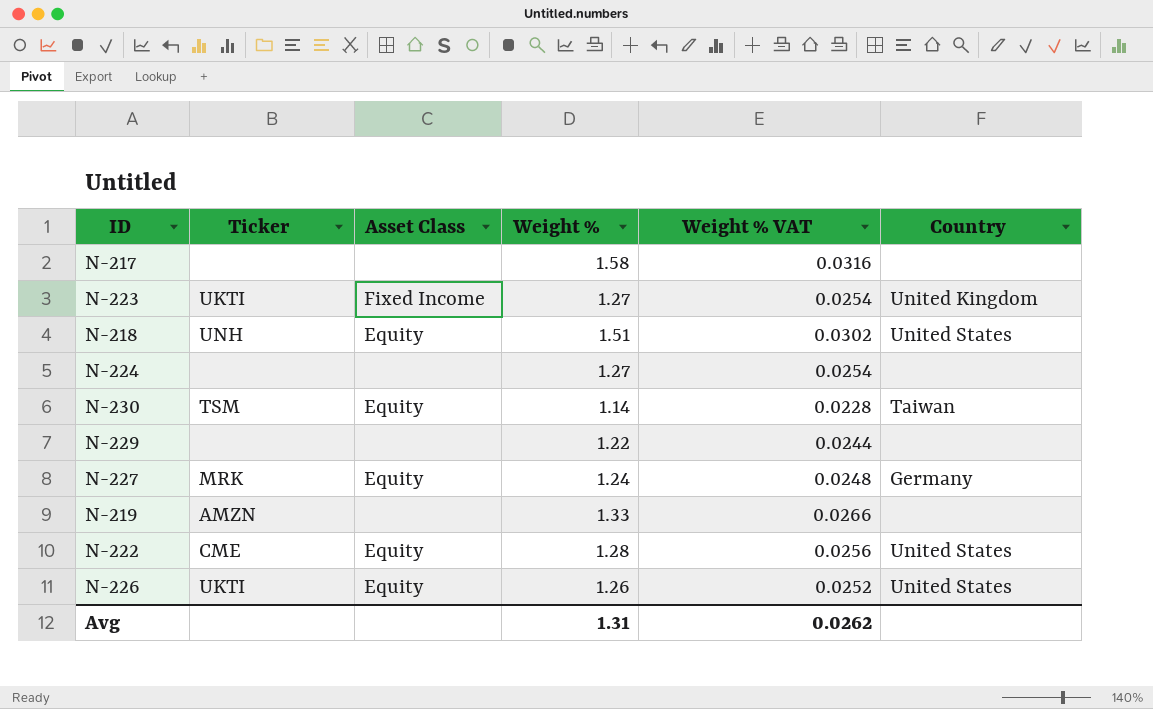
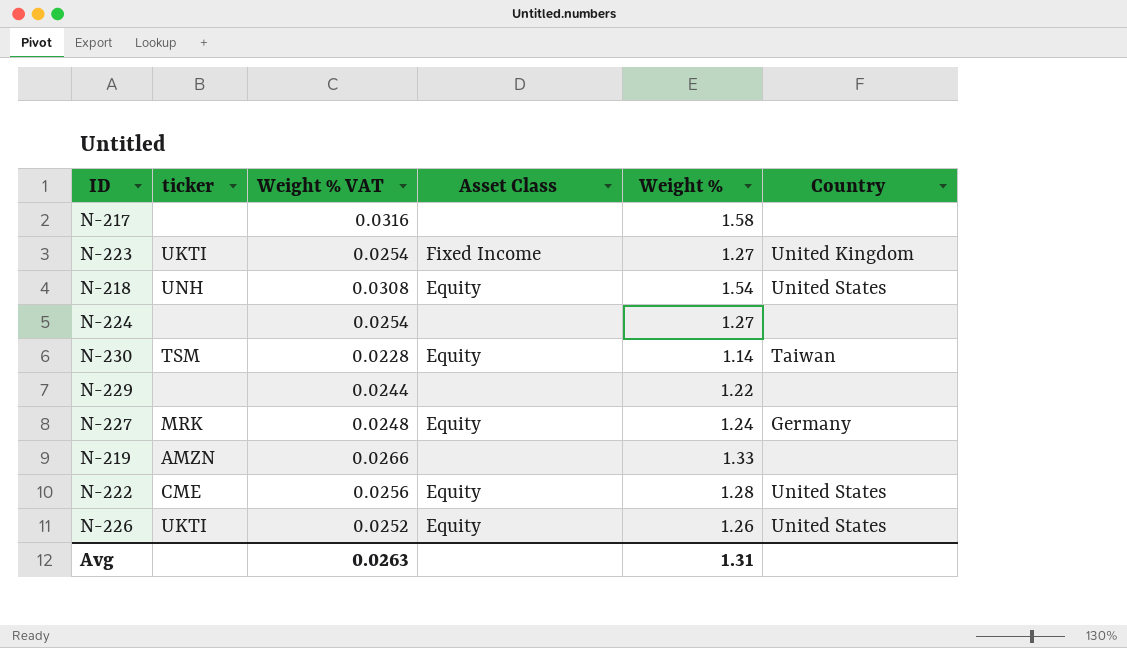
column name: Ticker -> ticker
column Weight % VAT | position: 5 -> 3
N-218 | Weight % VAT: 0.0302 -> 0.0308
N-218 | Weight %: 1.51 -> 1.54
Avg | Weight % VAT: 0.0262 -> 0.0263

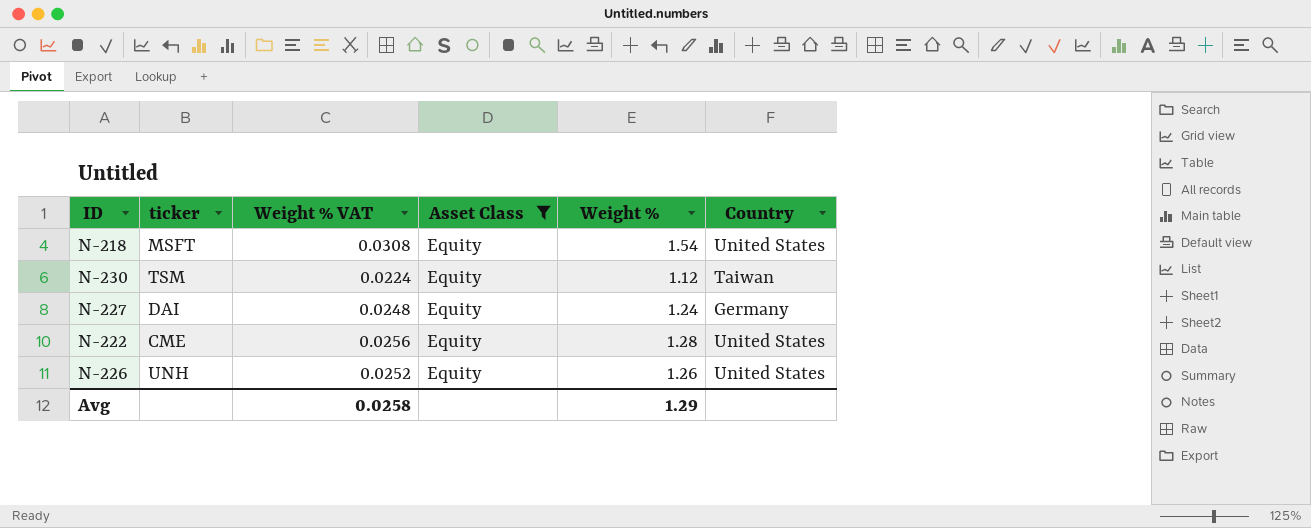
filter: none -> Asset Class = Equity
N-218 | ticker: UNH -> MSFT
N-230 | Weight % VAT: 0.0228 -> 0.0224
N-230 | Weight %: 1.14 -> 1.12
N-227 | ticker: MRK -> DAI
N-226 | ticker: UKTI -> UNH
Avg | Weight % VAT: 0.0263 -> 0.0258
Avg | Weight %: 1.31 -> 1.29

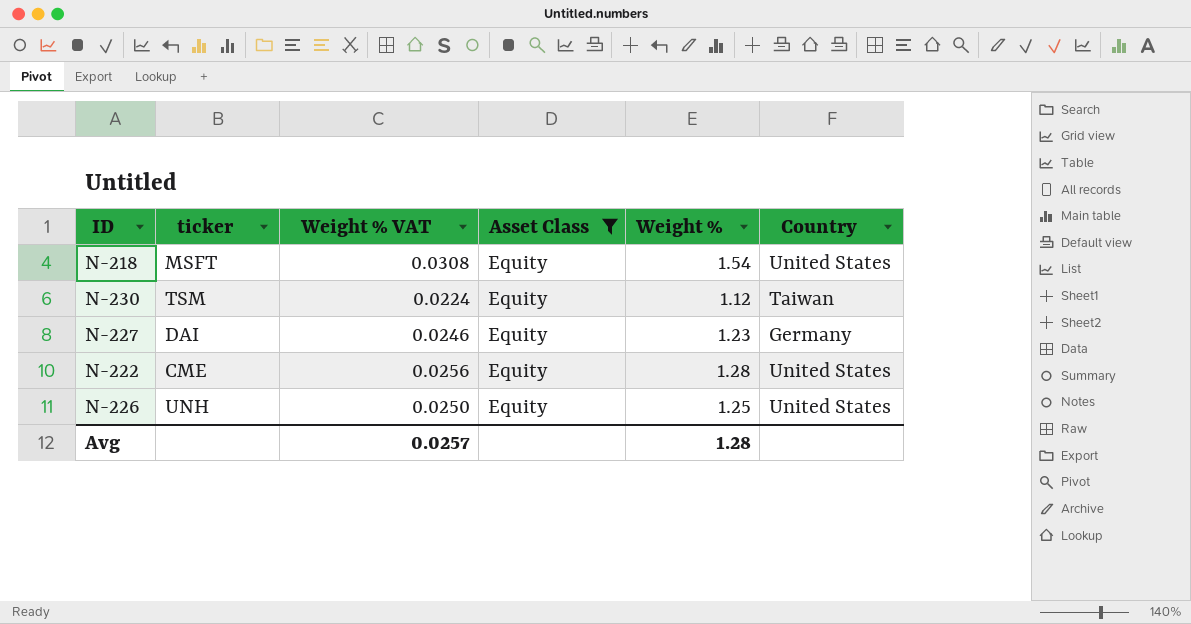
N-227 | Weight % VAT: 0.0248 -> 0.0246
N-227 | Weight %: 1.24 -> 1.23
N-226 | Weight % VAT: 0.0252 -> 0.0250
N-226 | Weight %: 1.26 -> 1.25
Avg | Weight % VAT: 0.0258 -> 0.0257
Avg | Weight %: 1.29 -> 1.28

